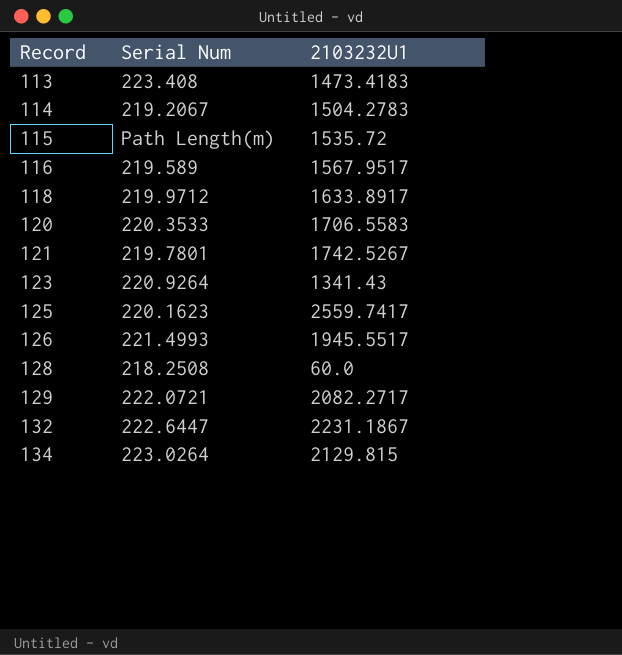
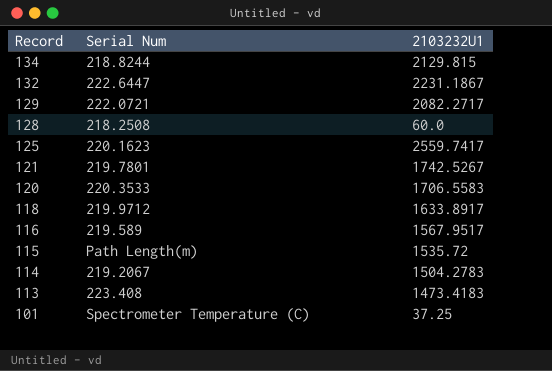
row order: Record ascending -> Record descending
row 123: 220.9264 | 1341.43 -> none
row 126: 221.4993 | 1945.5517 -> none
134 | Serial Num: 223.0264 -> 218.8244
row 101: none -> Spectrometer Temperature (C) | 37.25

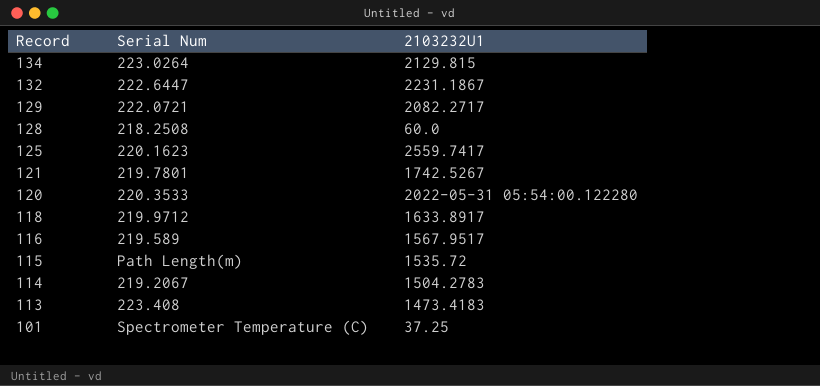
134 | Serial Num: 218.8244 -> 223.0264
120 | 2103232U1: 1706.5583 -> 2022-05-31 05:54:00.122280

